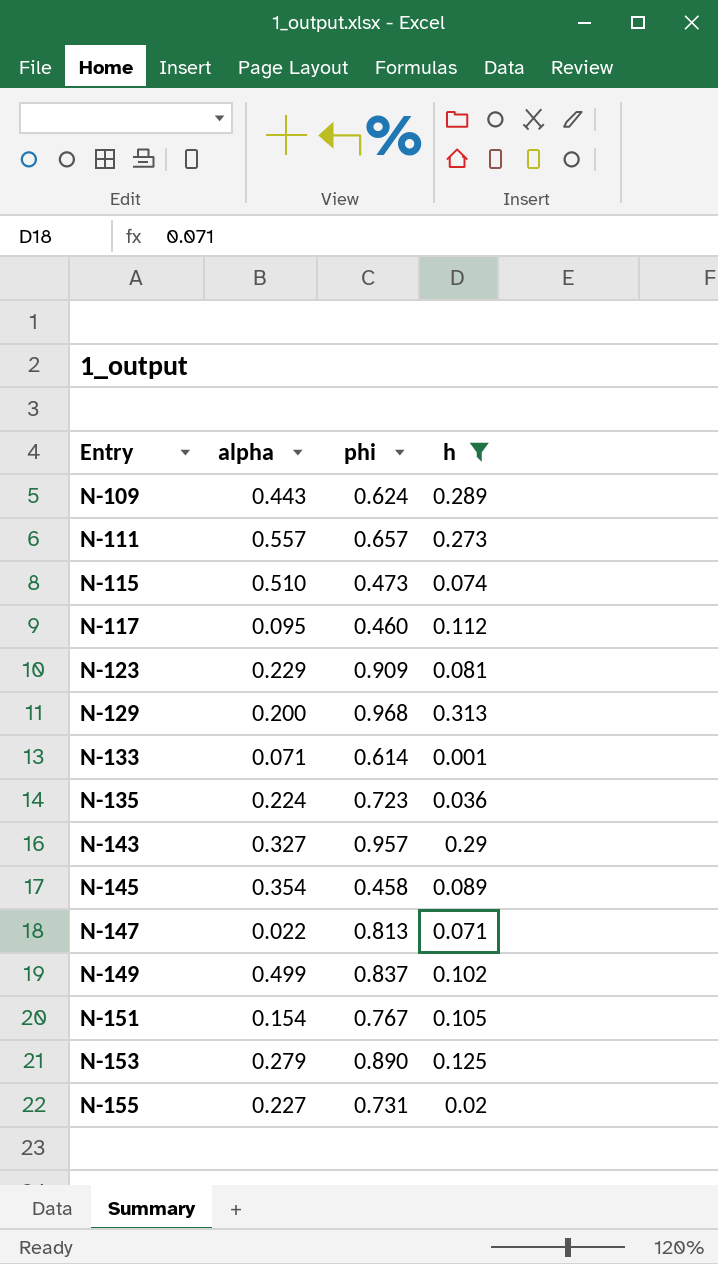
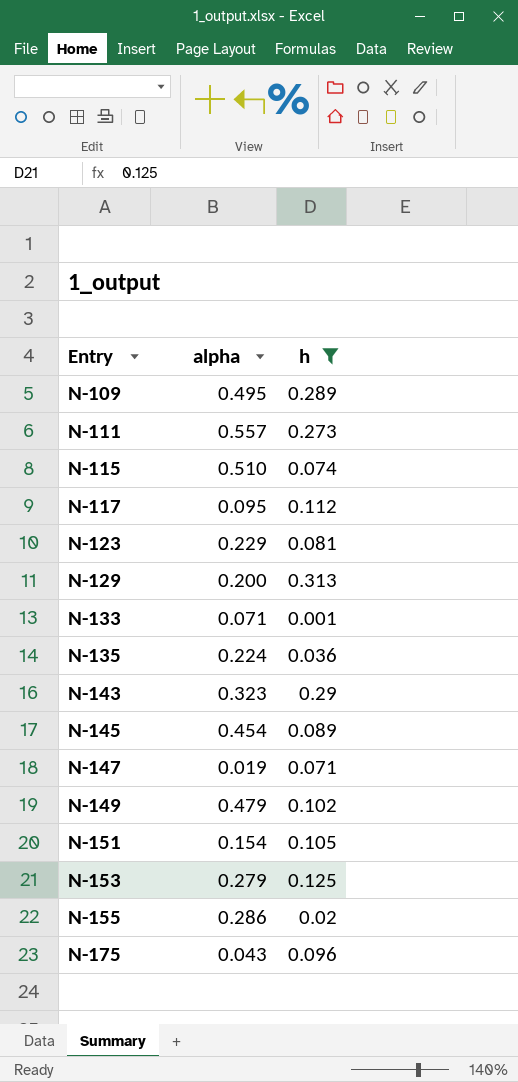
column phi | position: 3 -> none
N-109 | alpha: 0.443 -> 0.495
N-143 | alpha: 0.327 -> 0.323
N-145 | alpha: 0.354 -> 0.454
N-147 | alpha: 0.022 -> 0.019
N-149 | alpha: 0.499 -> 0.479
N-155 | alpha: 0.227 -> 0.286
row N-175: none -> 0.043 | 0.096

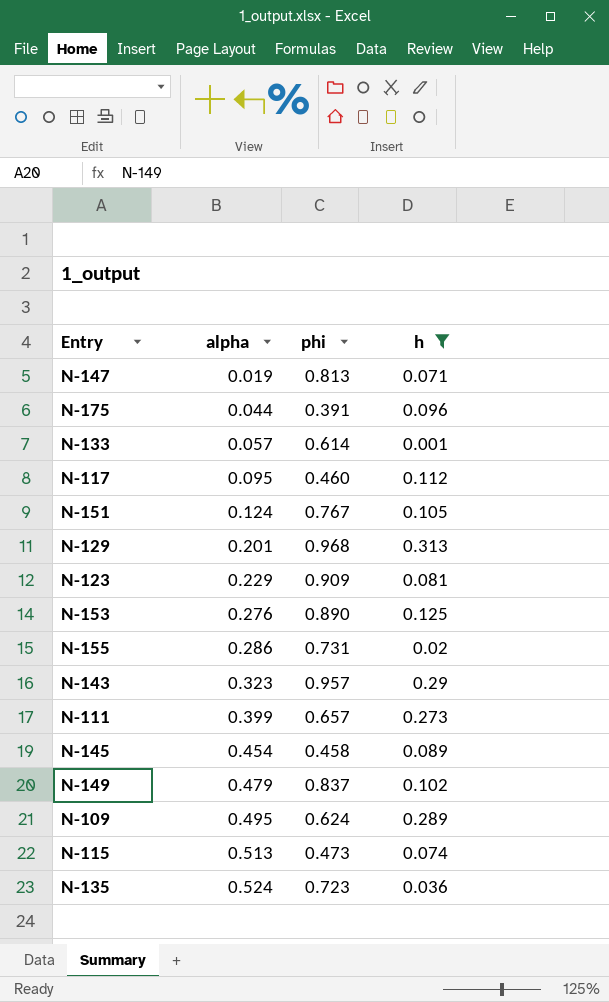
row order: Entry ascending -> alpha ascending
column phi | position: none -> 3
N-175 | alpha: 0.043 -> 0.044
N-133 | alpha: 0.071 -> 0.057
N-151 | alpha: 0.154 -> 0.124
N-129 | alpha: 0.200 -> 0.201
N-153 | alpha: 0.279 -> 0.276
N-111 | alpha: 0.557 -> 0.399
N-115 | alpha: 0.510 -> 0.513
N-135 | alpha: 0.224 -> 0.524

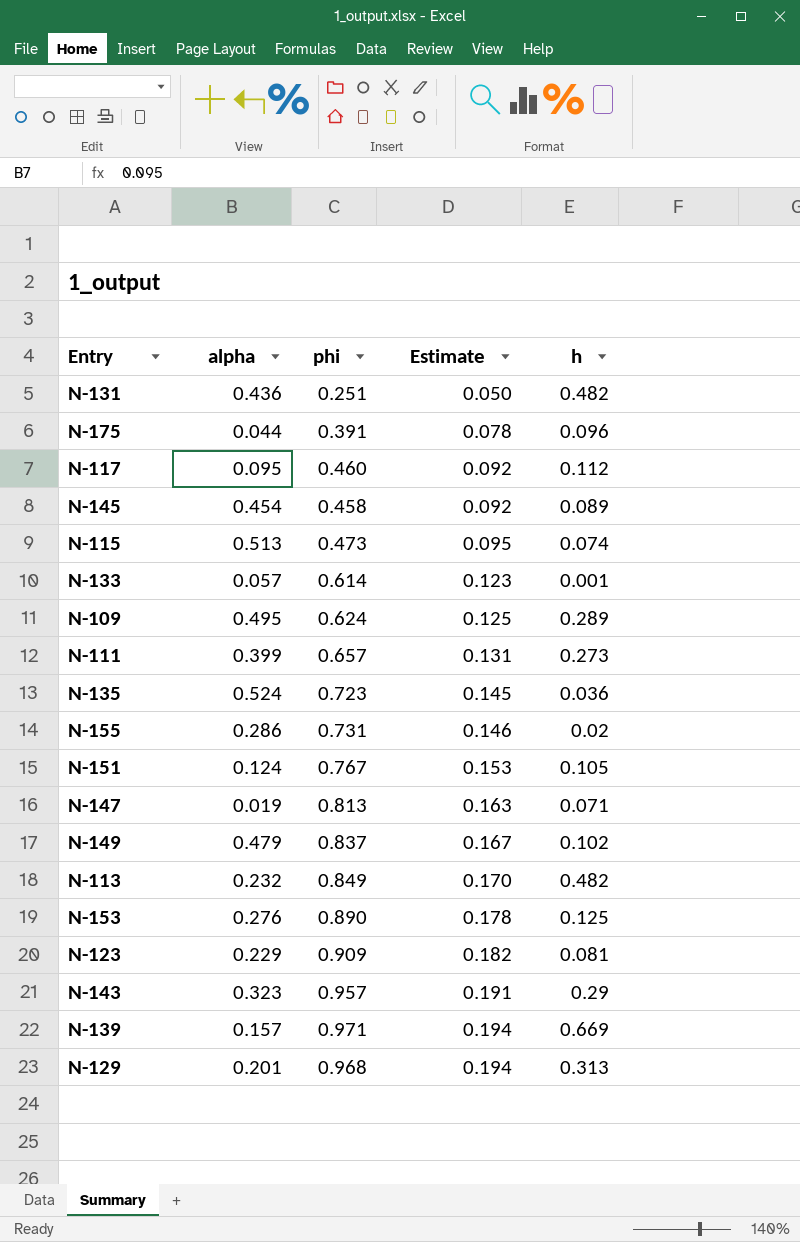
filter: h <= 0.313 -> none
row order: alpha ascending -> Estimate ascending
column Estimate | formula: none -> [phi] * 0.2

